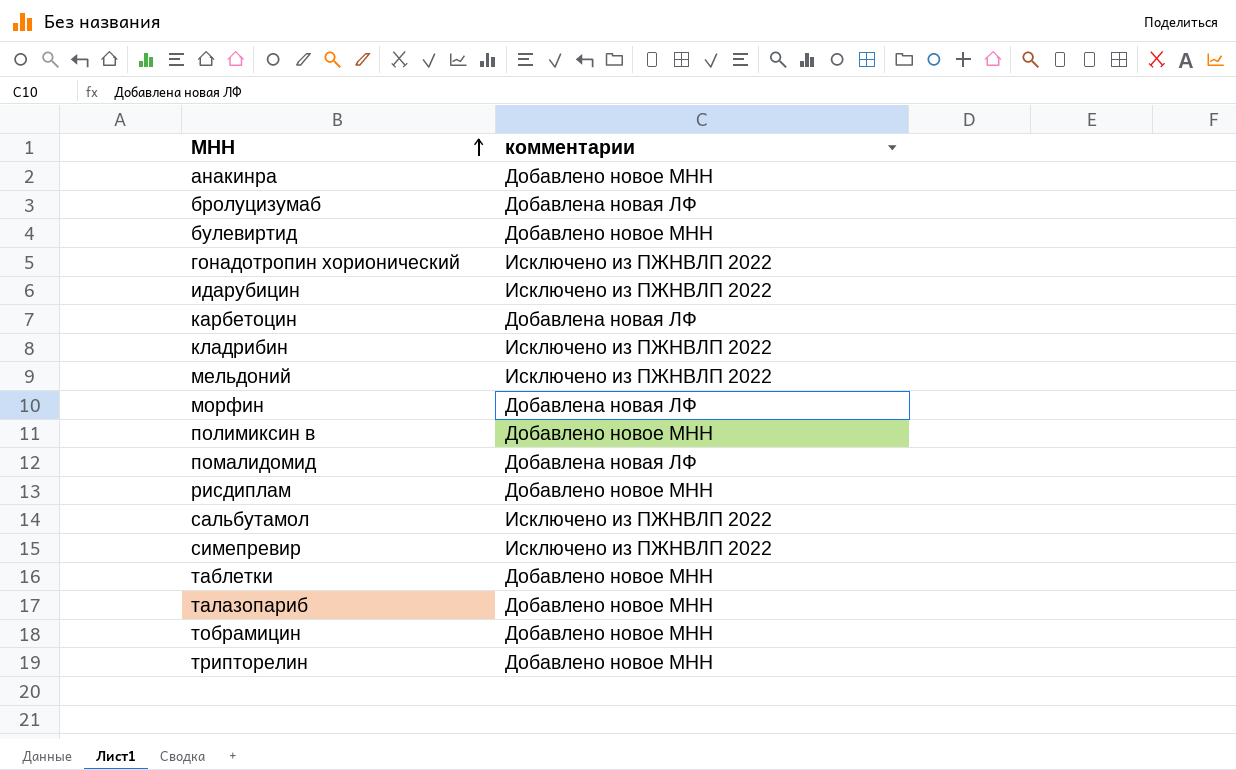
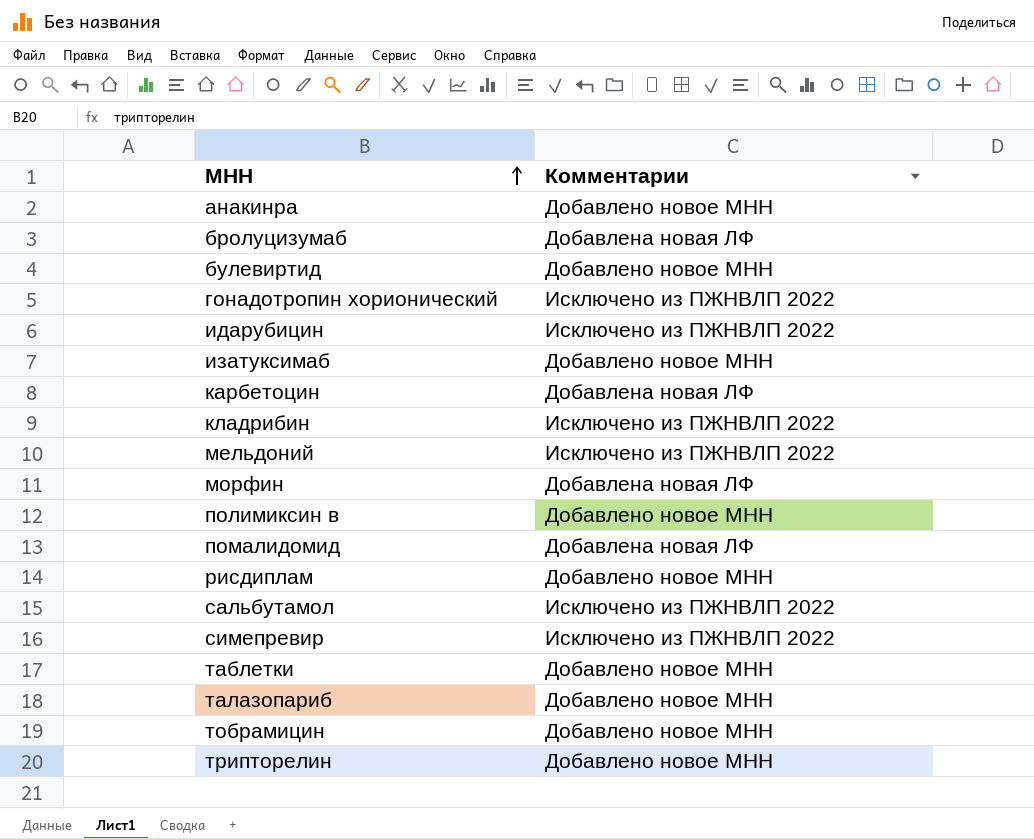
column name: комментарии -> Комментарии
row изатуксимаб: none -> Добавлено новое МНН

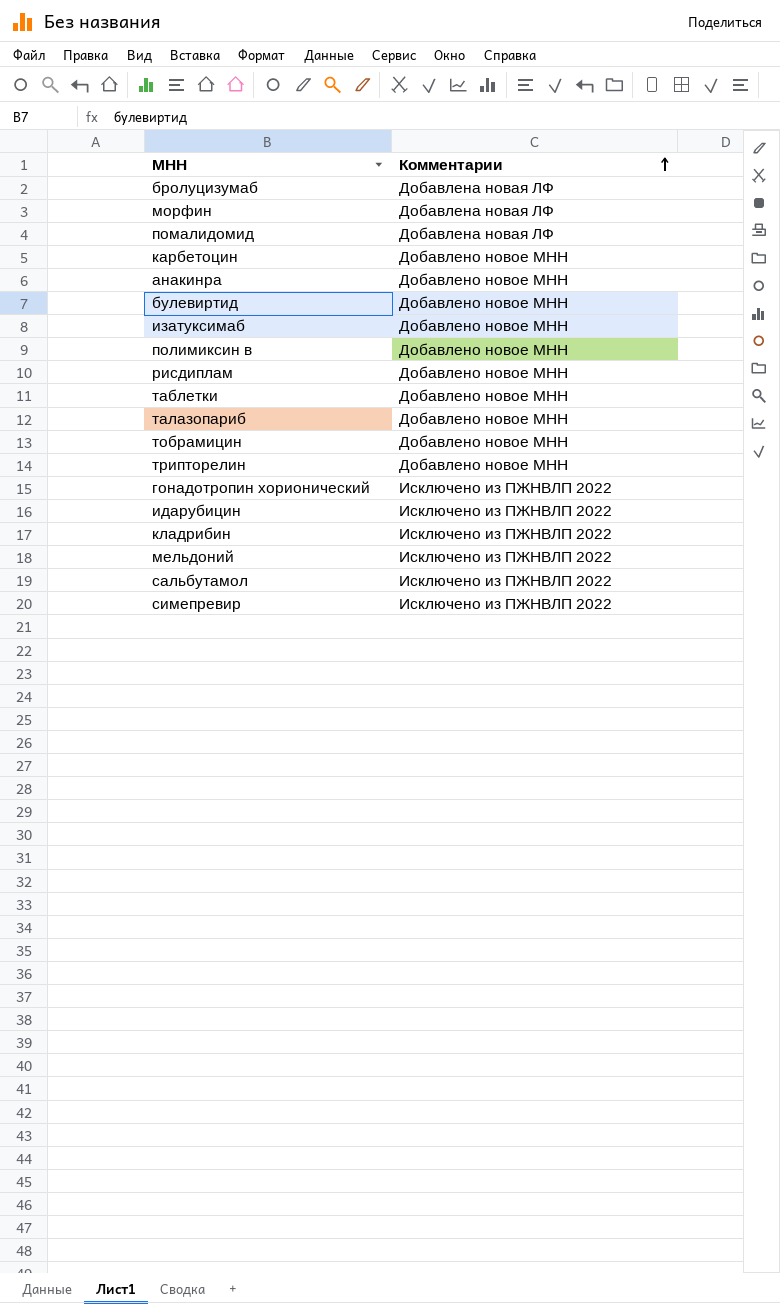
row order: МНН ascending -> Комментарии ascending
карбетоцин | Комментарии: Добавлена новая ЛФ -> Добавлено новое МНН

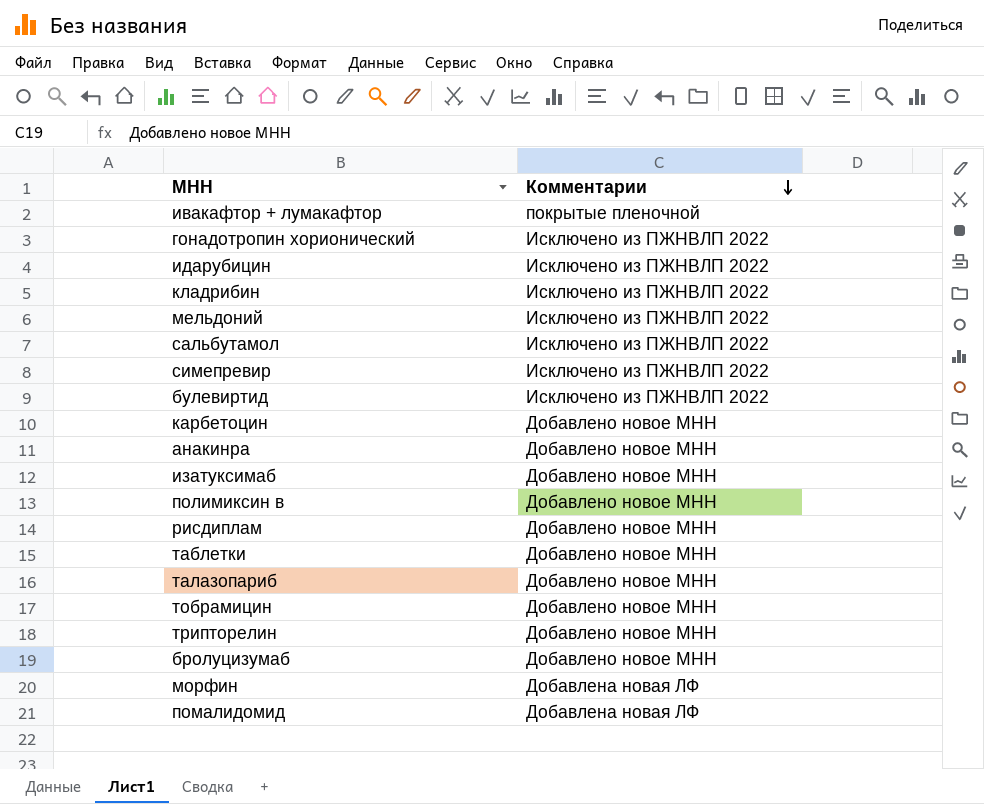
row order: Комментарии ascending -> Комментарии descending
row ивакафтор + лумакафтор: none -> покрытые пленочной
булевиртид | Комментарии: Добавлено новое МНН -> Исключено из ПЖНВЛП 2022
бролуцизумаб | Комментарии: Добавлена новая ЛФ -> Добавлено новое МНН

